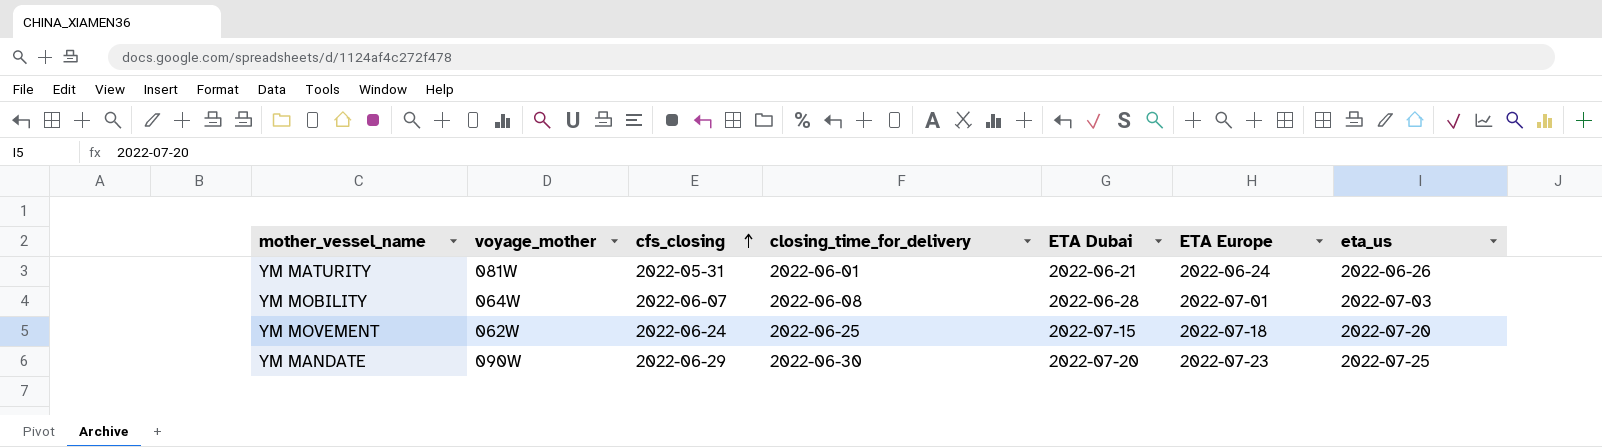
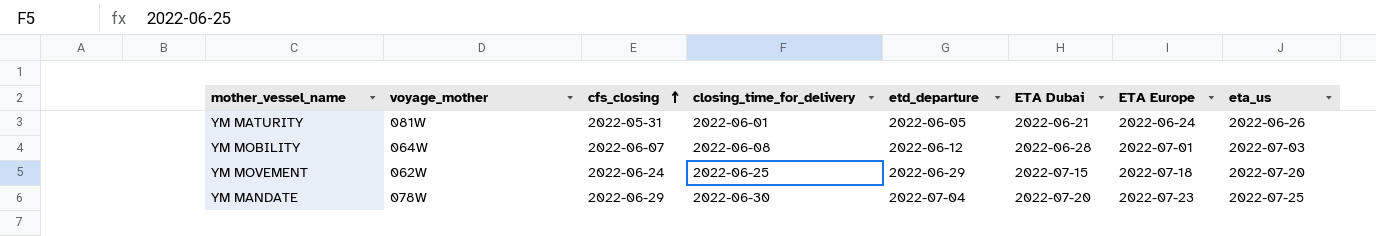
column etd_departure | position: none -> 5
YM MANDATE | voyage_mother: 090W -> 078W

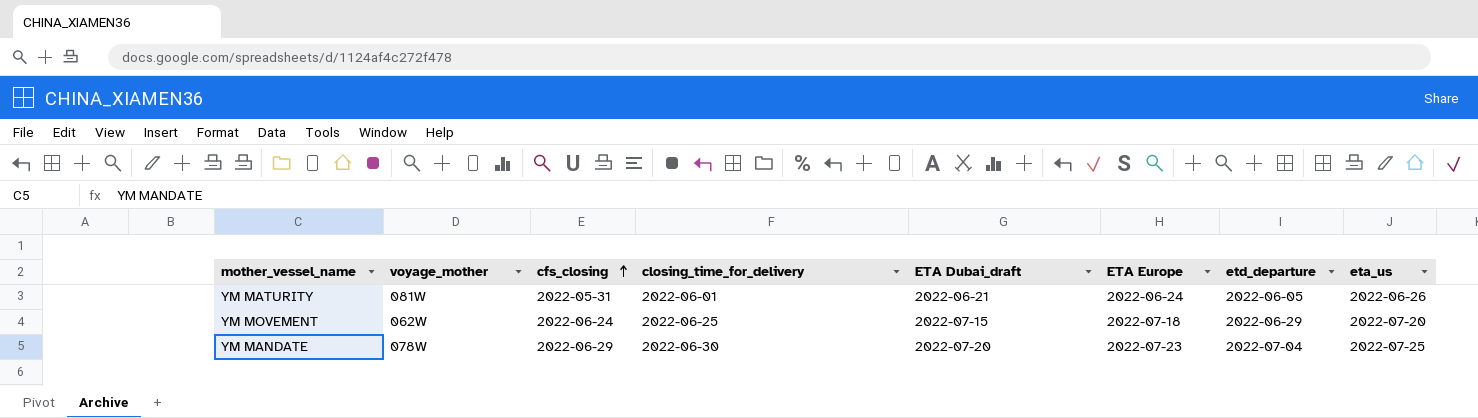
column name: ETA Dubai -> ETA Dubai_draft
column etd_departure | position: 5 -> 7
row YM MOBILITY: 064W | 2022-06-07 | 2022-06-08 | 2022-06-12 | 2022-06-28 | 2022-07-01 | 2022-07-03 -> none

